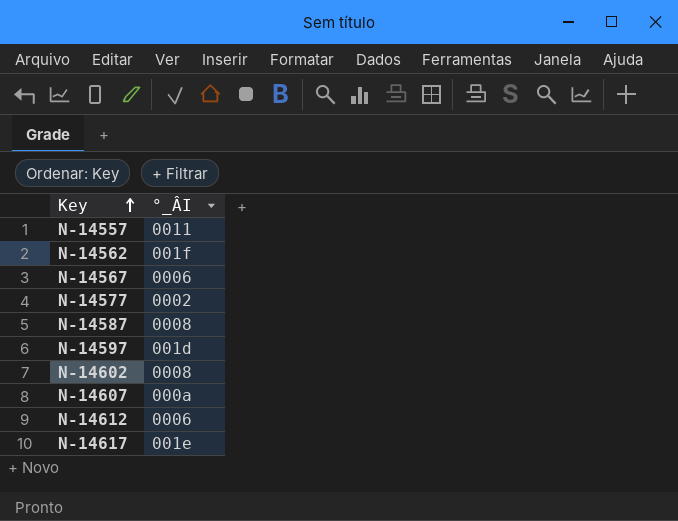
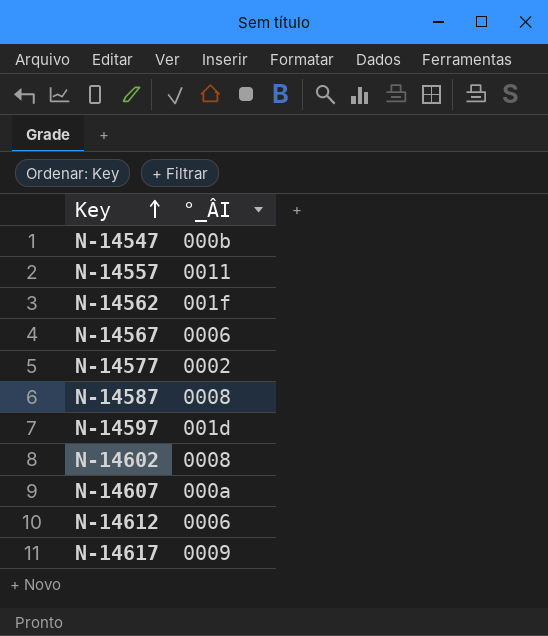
row N-14547: none -> 000b
N-14617 | °_ÂI: 001e -> 0009

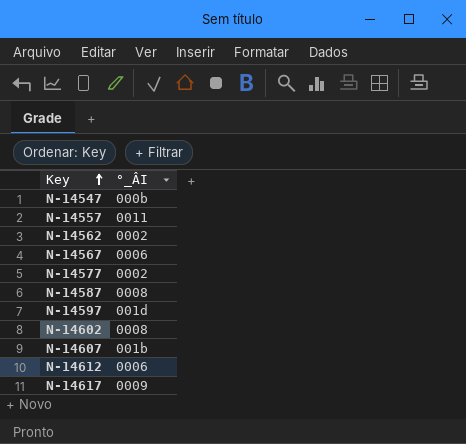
N-14562 | °_ÂI: 001f -> 0002
N-14607 | °_ÂI: 000a -> 001b

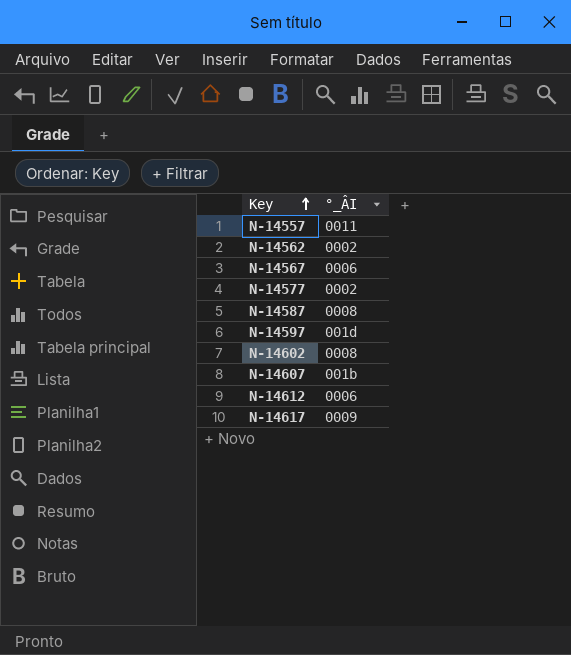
row N-14547: 000b -> none

